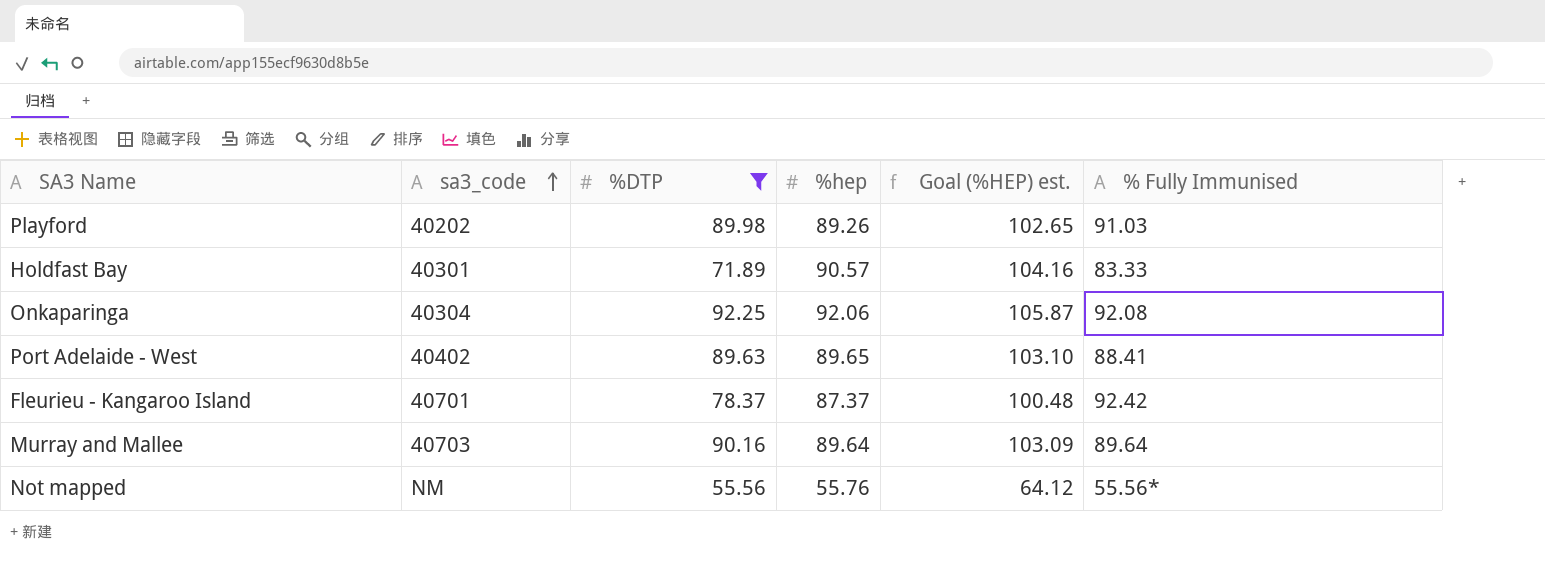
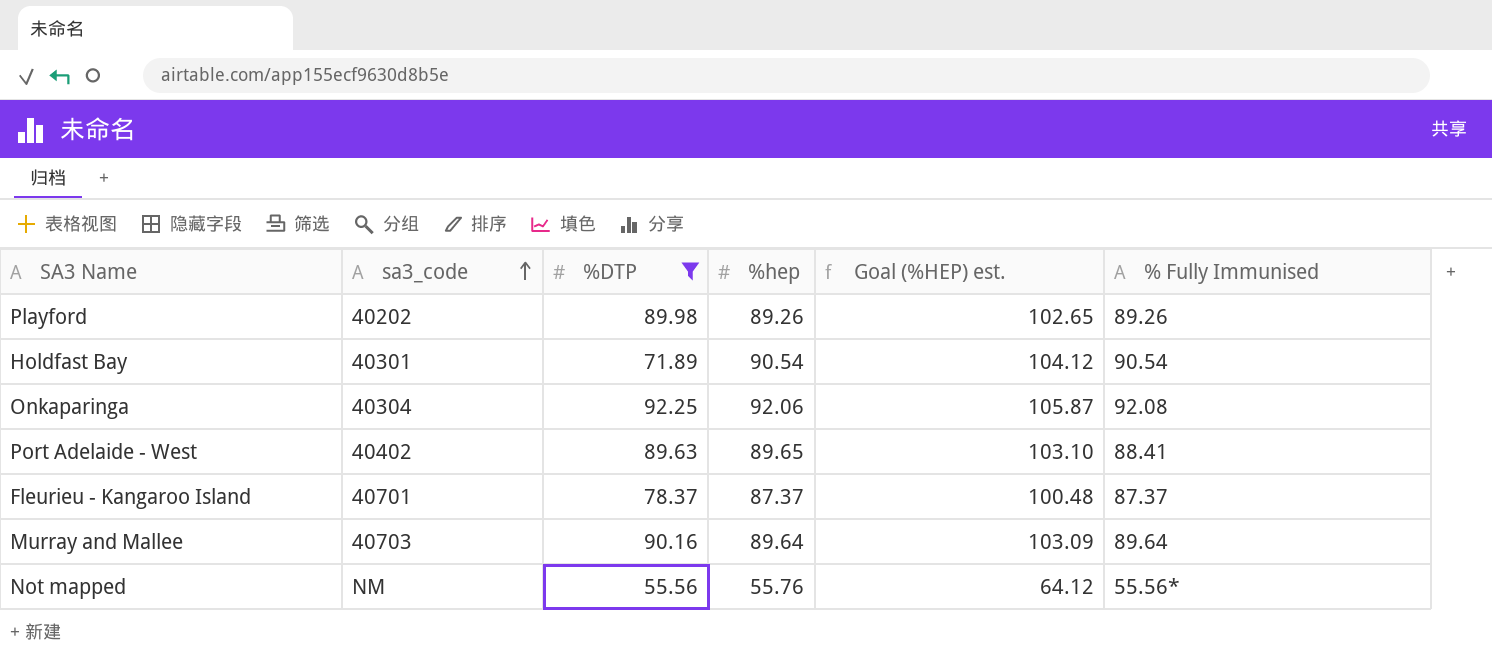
Playford | % Fully Immunised: 91.03 -> 89.26
Holdfast Bay | %hep: 90.57 -> 90.54
Holdfast Bay | Goal (%HEP) est.: 104.16 -> 104.12
Holdfast Bay | % Fully Immunised: 83.33 -> 90.54
Fleurieu - Kangaroo Island | % Fully Immunised: 92.42 -> 87.37

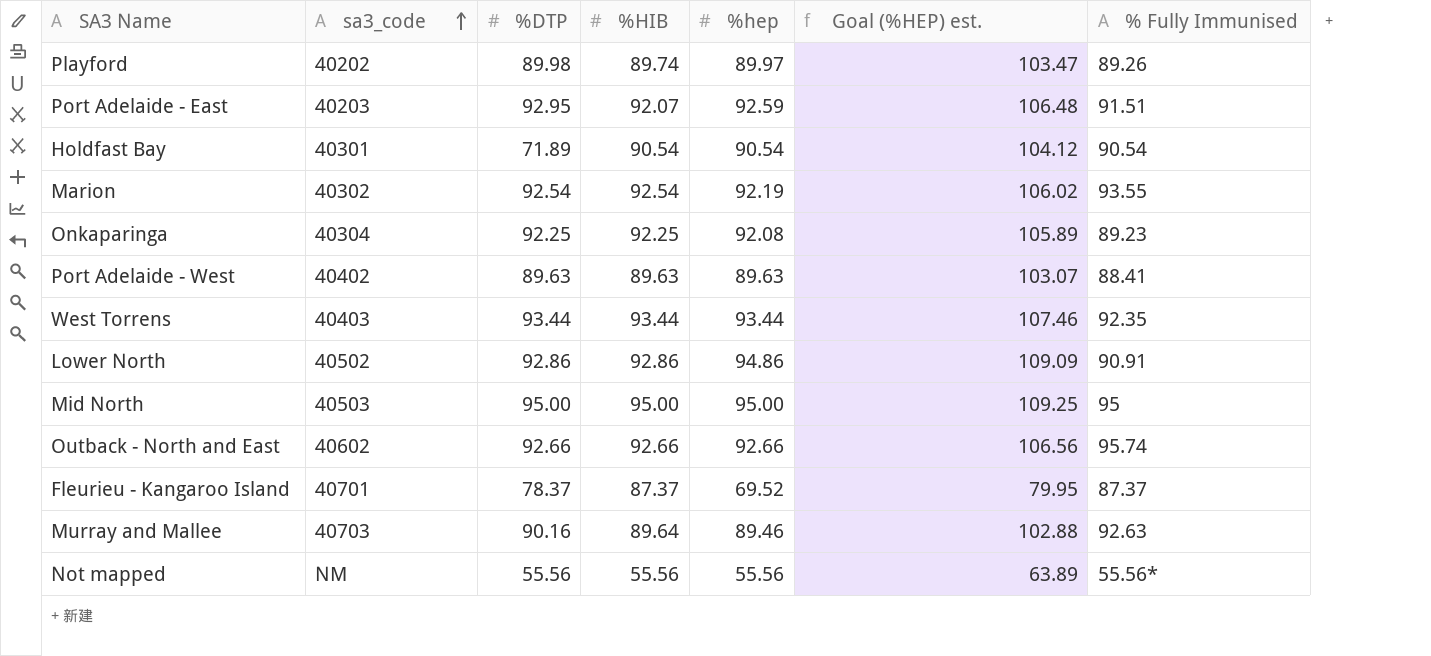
filter: %DTP <= 92.25 -> none
column %HIB | position: none -> 4
Playford | %hep: 89.26 -> 89.97
Playford | Goal (%HEP) est.: 102.65 -> 103.47
Onkaparinga | %hep: 92.06 -> 92.08
Onkaparinga | Goal (%HEP) est.: 105.87 -> 105.89
Onkaparinga | % Fully Immunised: 92.08 -> 89.23
Port Adelaide - West | %hep: 89.65 -> 89.63
Port Adelaide - West | Goal (%HEP) est.: 103.10 -> 103.07
Fleurieu - Kangaroo Island | %hep: 87.37 -> 69.52
Fleurieu - Kangaroo Island | Goal (%HEP) est.: 100.48 -> 79.95
Murray and Mallee | %hep: 89.64 -> 89.46
Murray and Mallee | Goal (%HEP) est.: 103.09 -> 102.88
Murray and Mallee | % Fully Immunised: 89.64 -> 92.63
Not mapped | %hep: 55.76 -> 55.56
Not mapped | Goal (%HEP) est.: 64.12 -> 63.89

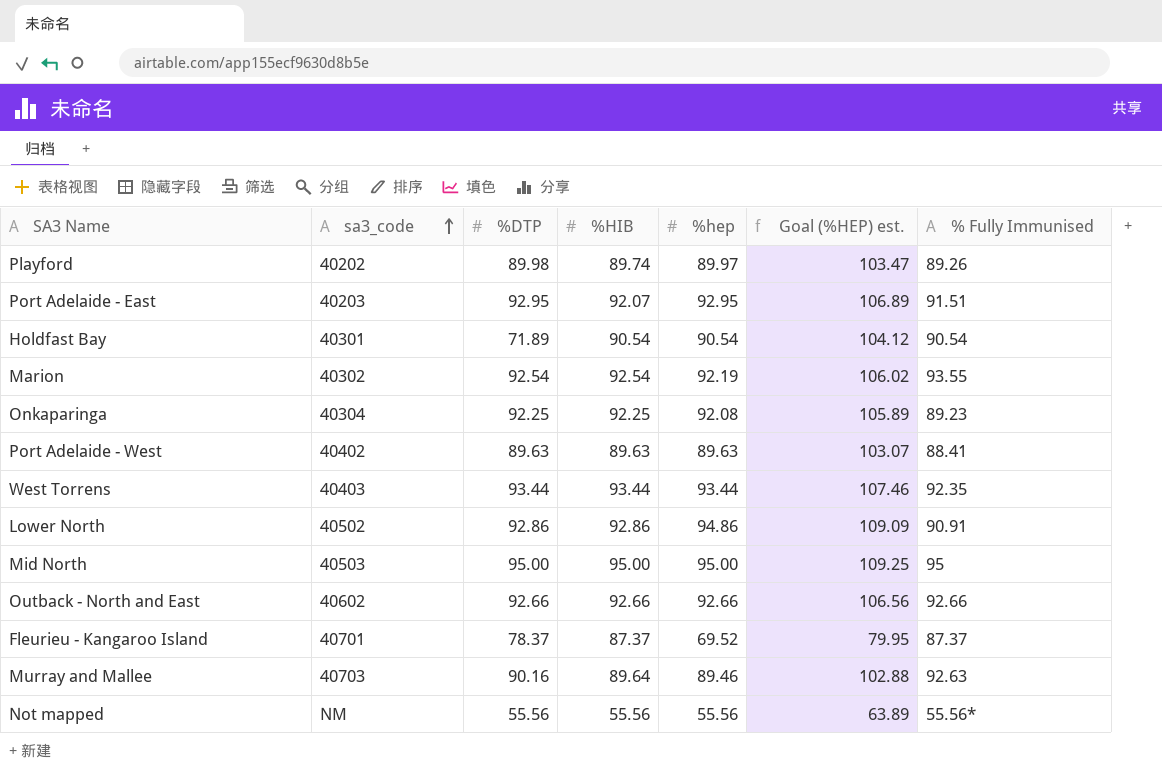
Port Adelaide - East | %hep: 92.59 -> 92.95
Port Adelaide - East | Goal (%HEP) est.: 106.48 -> 106.89
Outback - North and East | % Fully Immunised: 95.74 -> 92.66

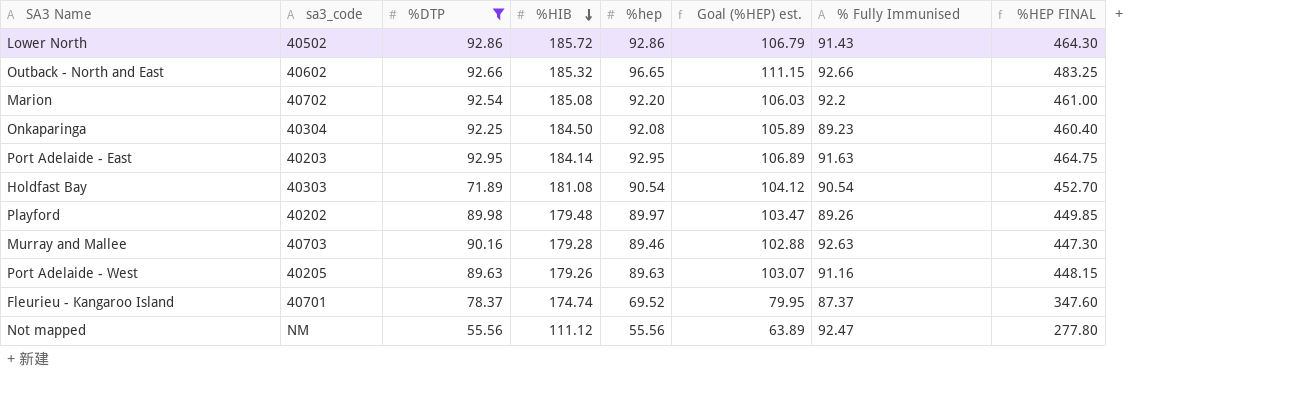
filter: none -> %DTP <= 92.95
row order: sa3_code ascending -> %HIB descending
column %HEP FINAL | formula: none -> [%hep] * 5
Lower North | %HIB: 92.86 -> 185.72
Lower North | %hep: 94.86 -> 92.86
Lower North | Goal (%HEP) est.: 109.09 -> 106.79
Lower North | % Fully Immunised: 90.91 -> 91.43
Outback - North and East | %HIB: 92.66 -> 185.32
Outback - North and East | %hep: 92.66 -> 96.65
Outback - North and East | Goal (%HEP) est.: 106.56 -> 111.15
Marion | sa3_code: 40302 -> 40702
Marion | %HIB: 92.54 -> 185.08
Marion | %hep: 92.19 -> 92.20
Marion | Goal (%HEP) est.: 106.02 -> 106.03
Marion | % Fully Immunised: 93.55 -> 92.2
Onkaparinga | %HIB: 92.25 -> 184.50
Port Adelaide - East | %HIB: 92.07 -> 184.14
Port Adelaide - East | % Fully Immunised: 91.51 -> 91.63
Holdfast Bay | sa3_code: 40301 -> 40303
Holdfast Bay | %HIB: 90.54 -> 181.08
Playford | %HIB: 89.74 -> 179.48
Murray and Mallee | %HIB: 89.64 -> 179.28
Port Adelaide - West | sa3_code: 40402 -> 40205
Port Adelaide - West | %HIB: 89.63 -> 179.26
Port Adelaide - West | % Fully Immunised: 88.41 -> 91.16
Fleurieu - Kangaroo Island | %HIB: 87.37 -> 174.74
Not mapped | %HIB: 55.56 -> 111.12
Not mapped | % Fully Immunised: 55.56* -> 92.47

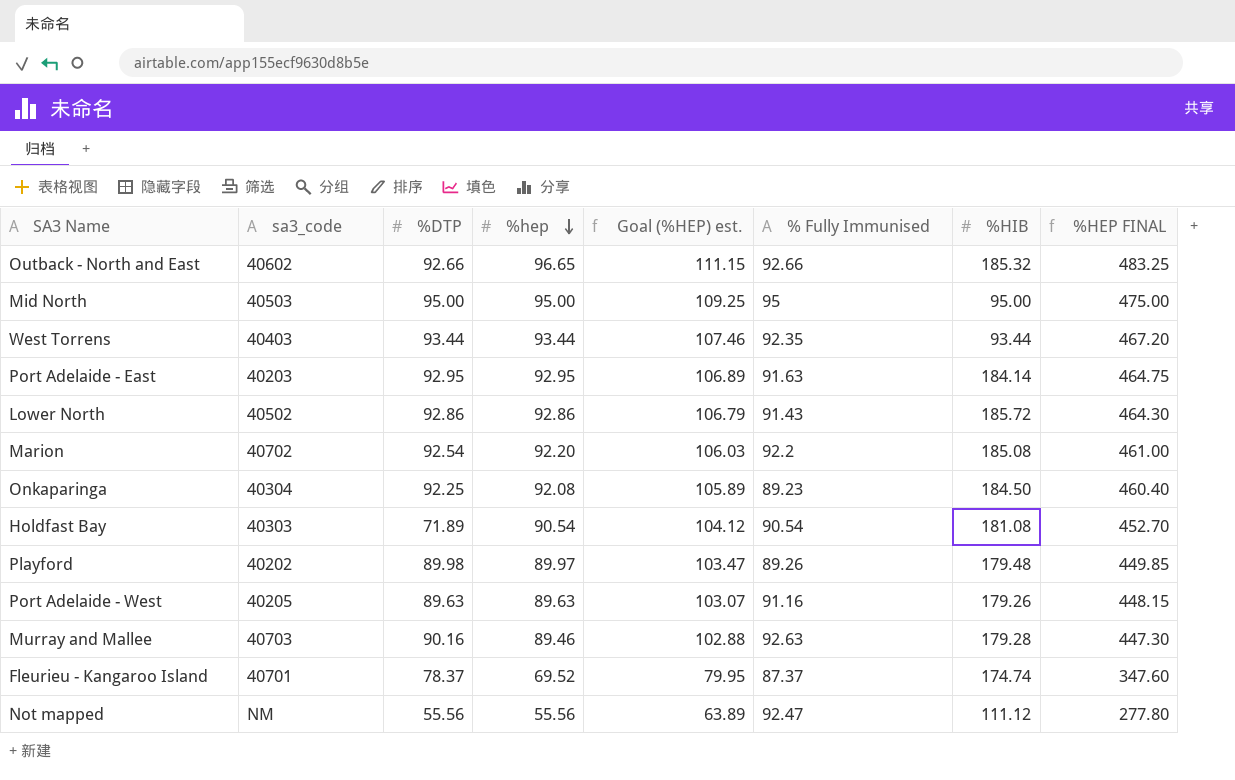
filter: %DTP <= 92.95 -> none
row order: %HIB descending -> %hep descending
column %HIB | position: 4 -> 7

